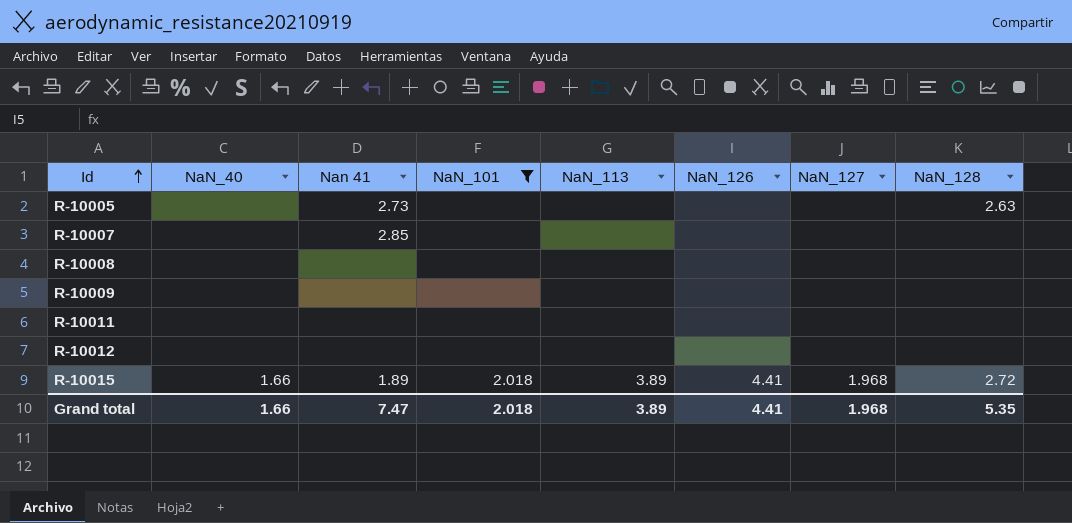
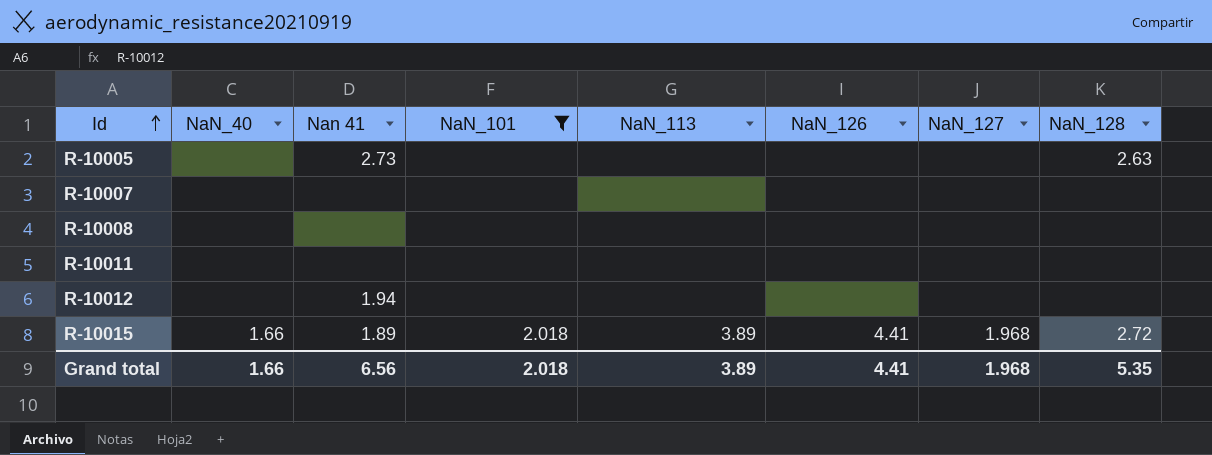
row R-10009: none | none | none | none | none | none | none -> none
R-10007 | Nan 41: 2.85 -> none
R-10012 | Nan 41: none -> 1.94
Grand total | Nan 41: 7.47 -> 6.56

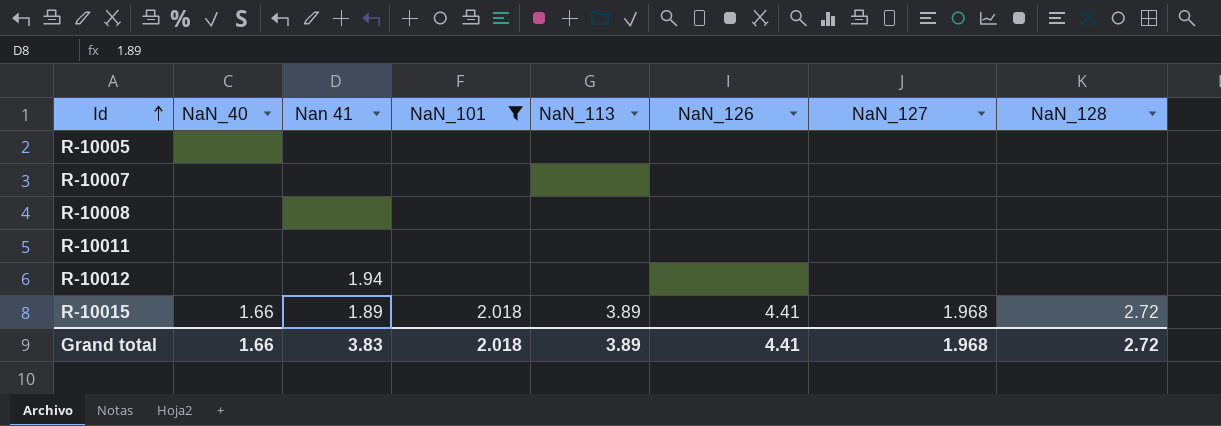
R-10005 | Nan 41: 2.73 -> none
R-10005 | NaN_128: 2.63 -> none
Grand total | Nan 41: 6.56 -> 3.83
Grand total | NaN_128: 5.35 -> 2.72

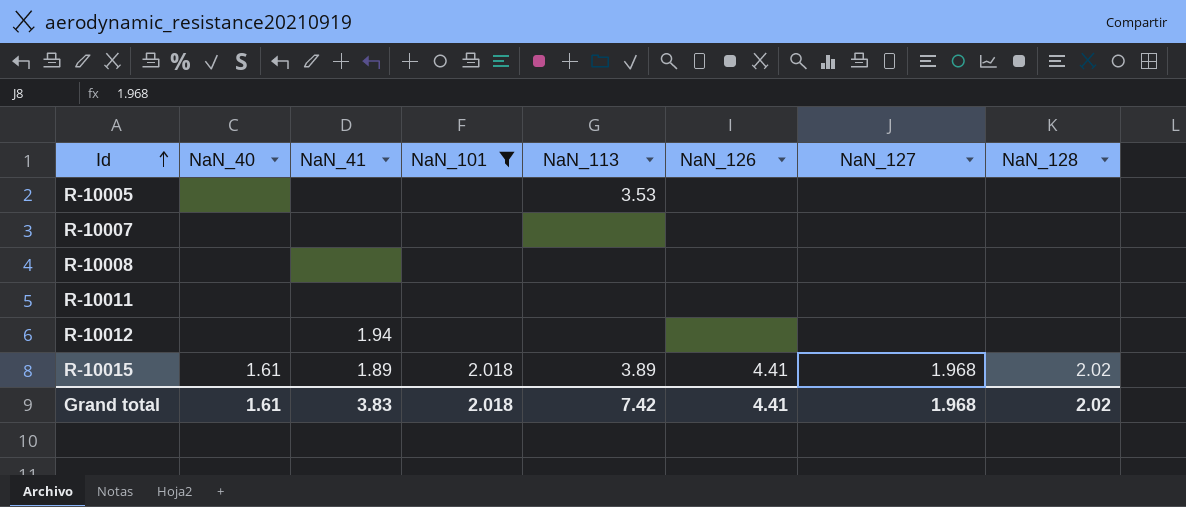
column name: Nan 41 -> NaN_41
R-10005 | NaN_113: none -> 3.53
R-10015 | NaN_40: 1.66 -> 1.61
R-10015 | NaN_128: 2.72 -> 2.02
Grand total | NaN_40: 1.66 -> 1.61
Grand total | NaN_113: 3.89 -> 7.42
Grand total | NaN_128: 2.72 -> 2.02

